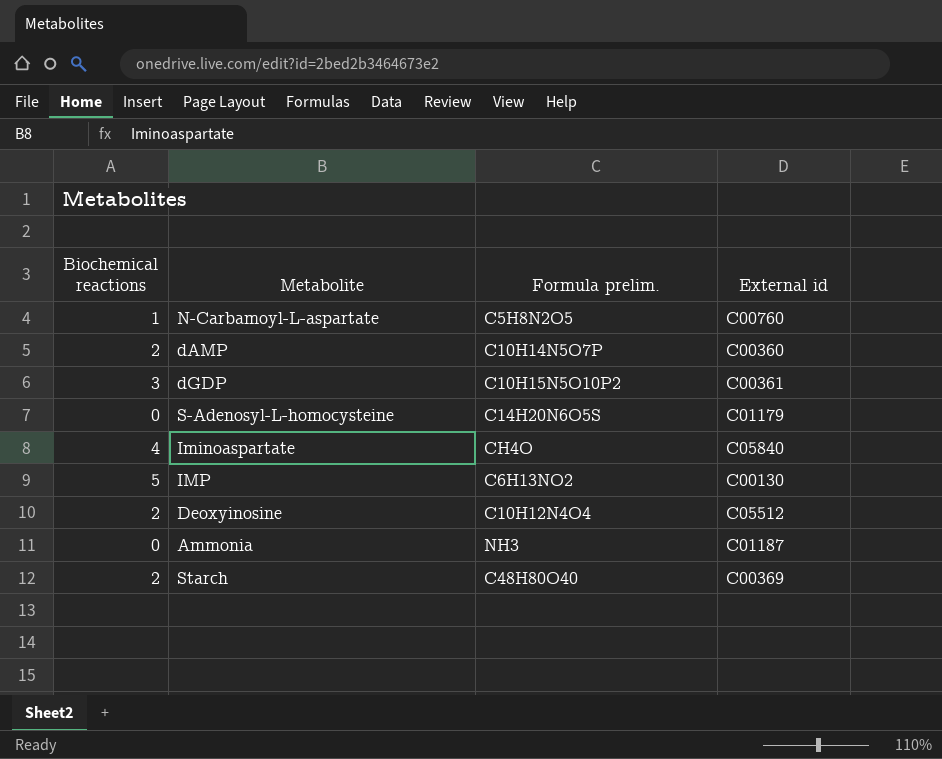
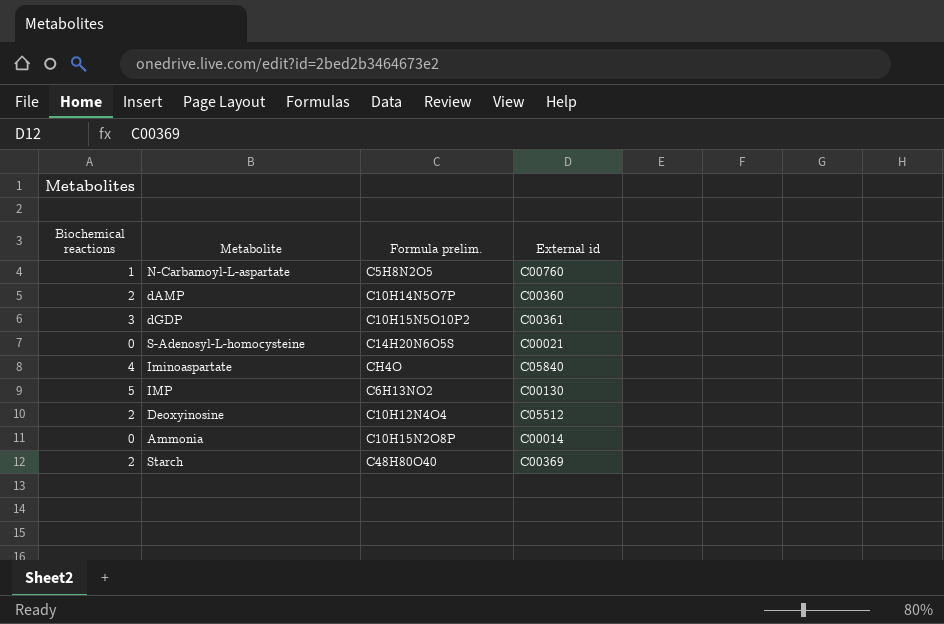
S-Adenosyl-L-homocysteine | External id: C01179 -> C00021
Ammonia | Formula prelim.: NH3 -> C10H15N2O8P
Ammonia | External id: C01187 -> C00014

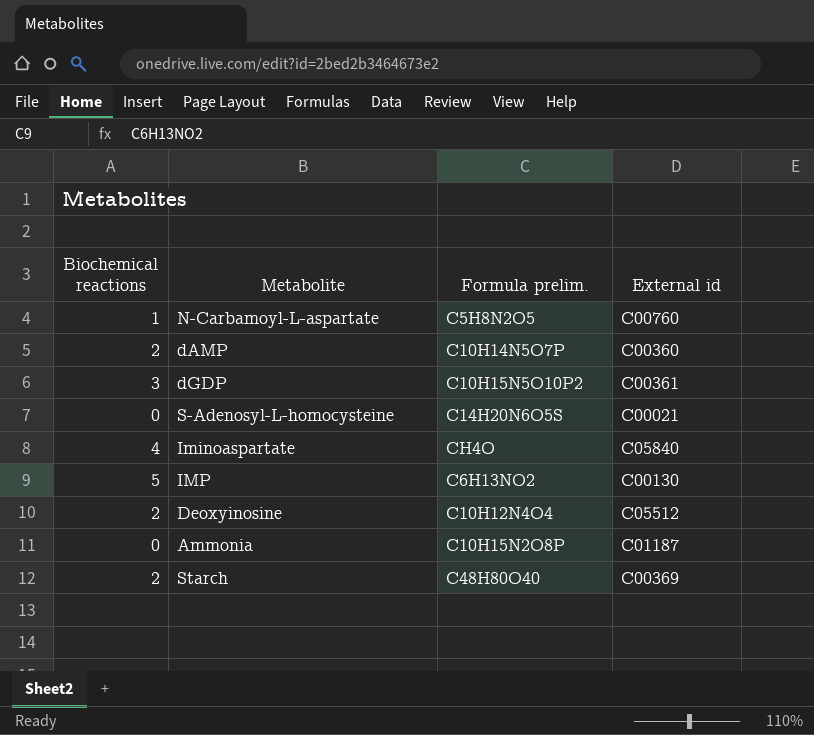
Ammonia | External id: C00014 -> C01187

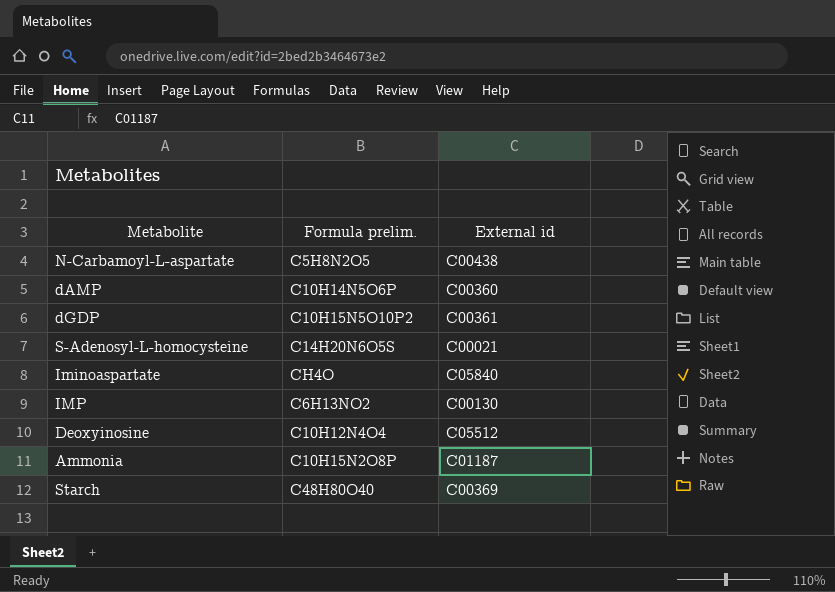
column Biochemical reactions | position: 1 -> none
N-Carbamoyl-L-aspartate | External id: C00760 -> C00438
dAMP | Formula prelim.: C10H14N5O7P -> C10H14N5O6P

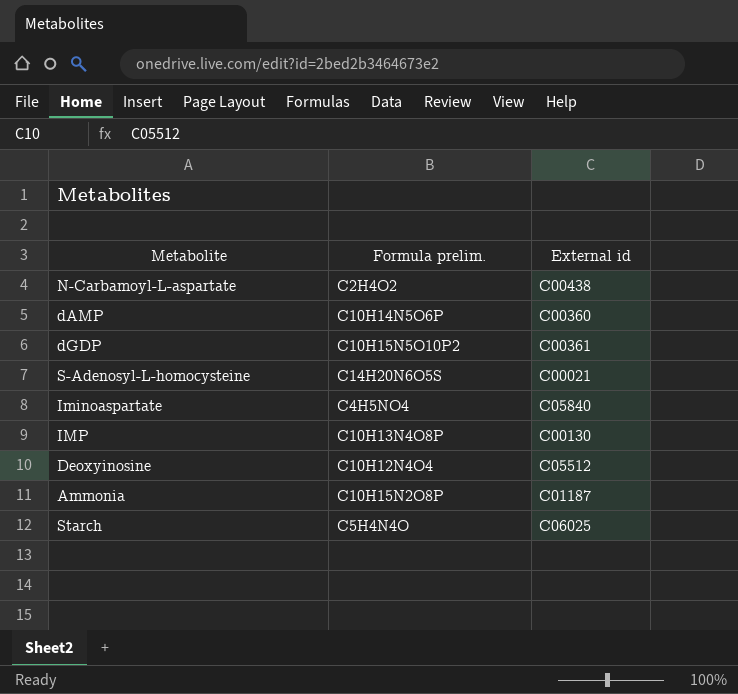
N-Carbamoyl-L-aspartate | Formula prelim.: C5H8N2O5 -> C2H4O2
Iminoaspartate | Formula prelim.: CH4O -> C4H5NO4
IMP | Formula prelim.: C6H13NO2 -> C10H13N4O8P
Starch | Formula prelim.: C48H80O40 -> C5H4N4O
Starch | External id: C00369 -> C06025

